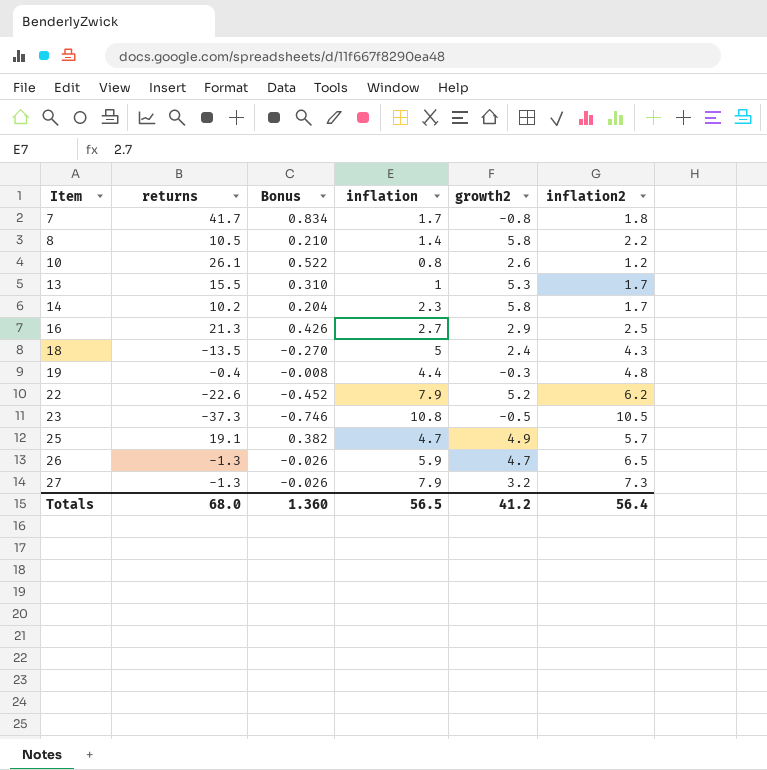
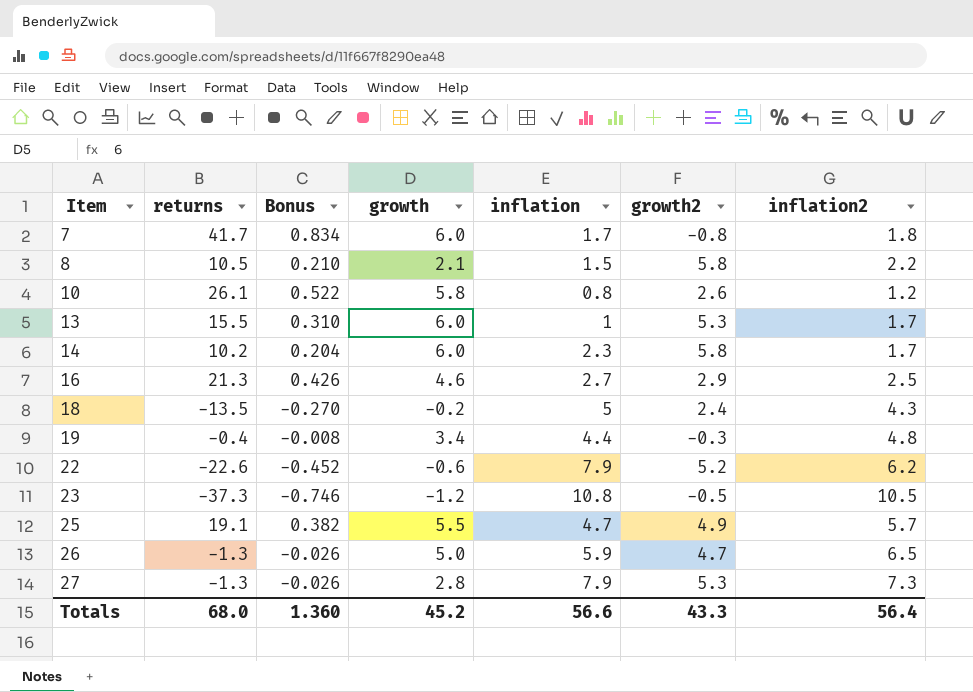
column growth | position: none -> 4
8 | inflation: 1.4 -> 1.5
27 | growth2: 3.2 -> 5.3
Totals | inflation: 56.5 -> 56.6
Totals | growth2: 41.2 -> 43.3

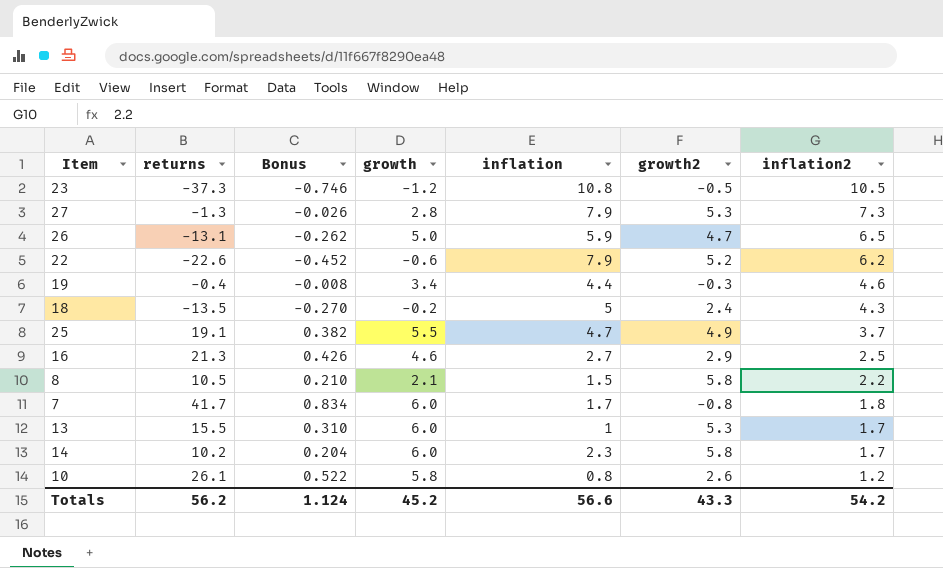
row order: Item ascending -> inflation2 descending
26 | returns: -1.3 -> -13.1
26 | Bonus: -0.026 -> -0.262
19 | inflation2: 4.8 -> 4.6
25 | inflation2: 5.7 -> 3.7
Totals | returns: 68.0 -> 56.2
Totals | Bonus: 1.360 -> 1.124
Totals | inflation2: 56.4 -> 54.2

